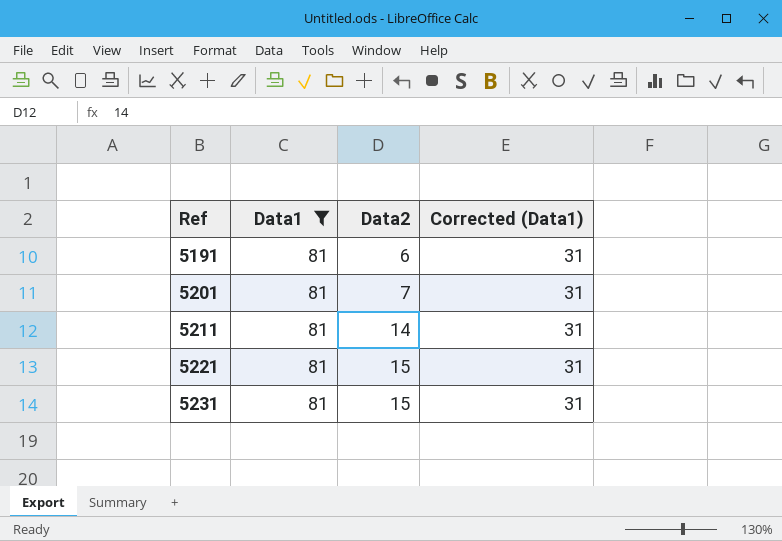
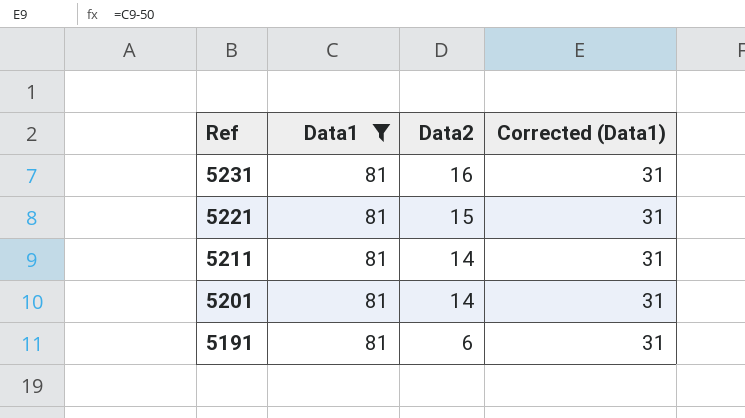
row order: Ref ascending -> Ref descending
5231 | Data2: 15 -> 16
5201 | Data2: 7 -> 14

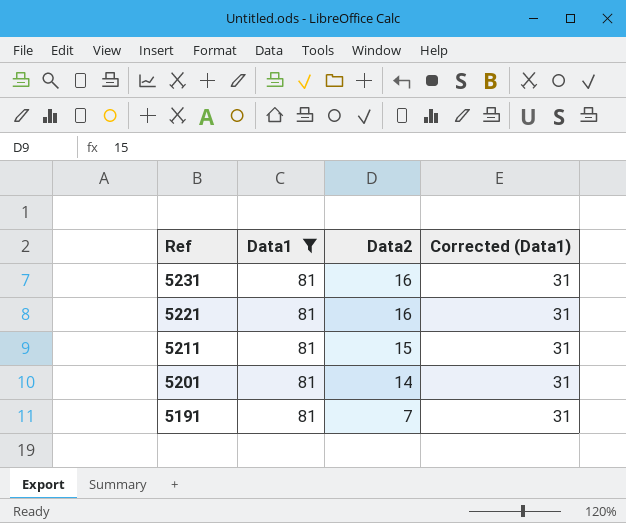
5221 | Data2: 15 -> 16
5211 | Data2: 14 -> 15
5191 | Data2: 6 -> 7

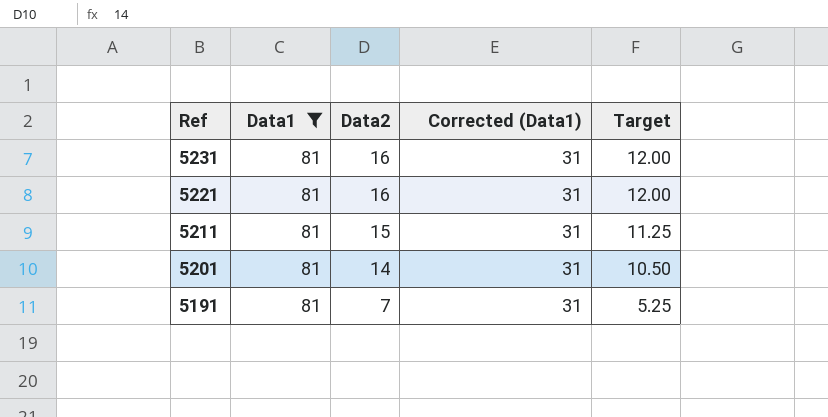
column Target | formula: none -> [Data2] * 0.75

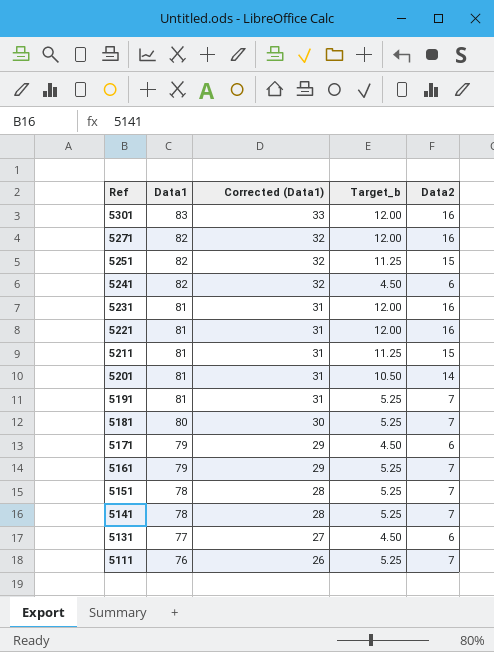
filter: Data1 = 81 -> none
column name: Target -> Target_b
column Data2 | position: 3 -> 5

